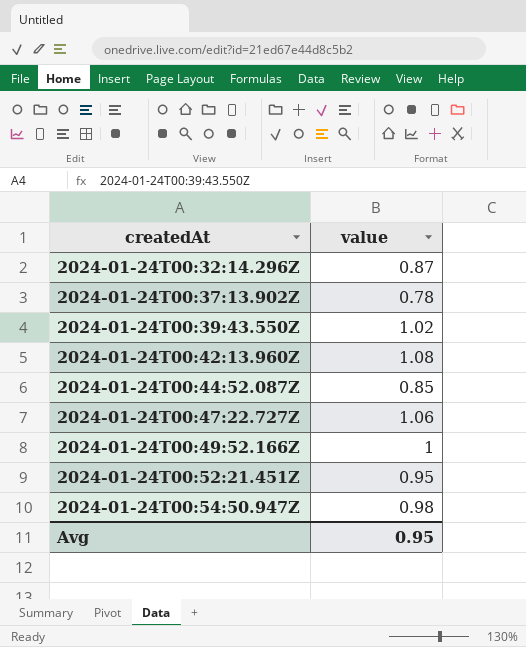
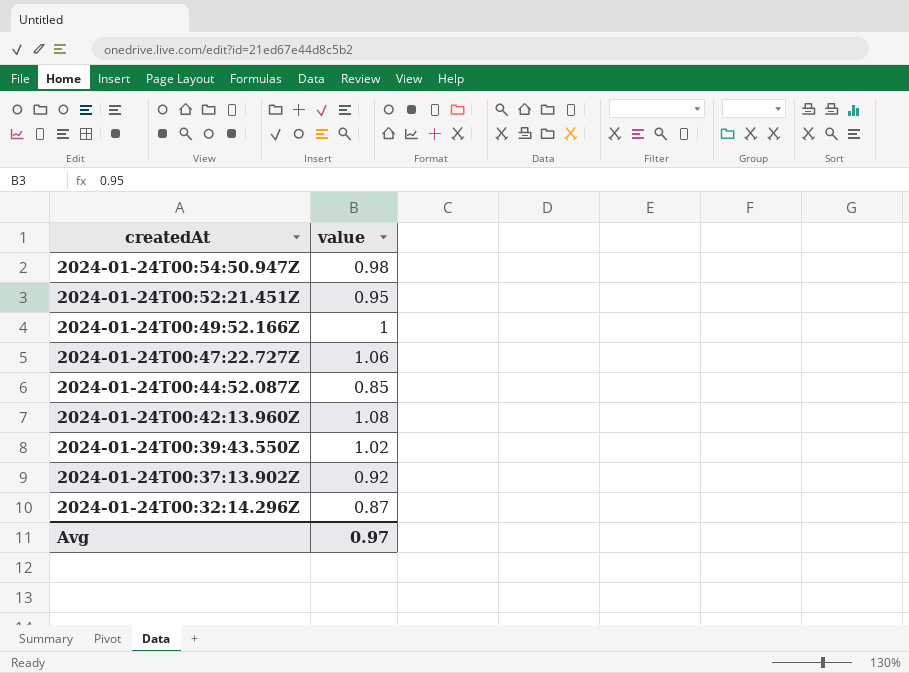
row order: createdAt ascending -> createdAt descending
2024-01-24T00:37:13.902Z | value: 0.78 -> 0.92
Avg | value: 0.95 -> 0.97

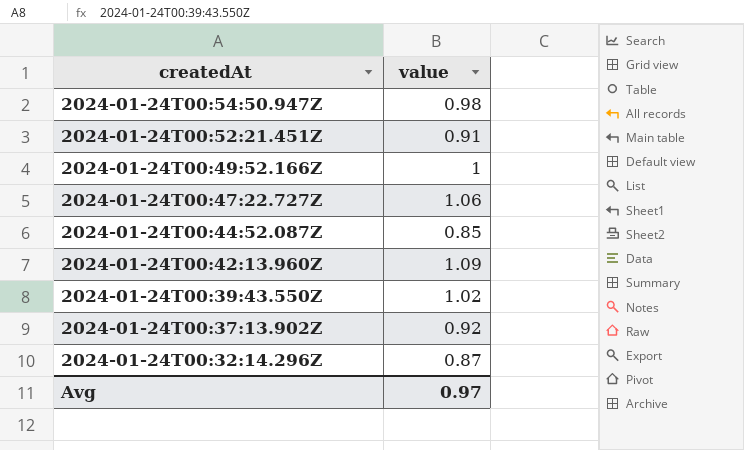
2024-01-24T00:52:21.451Z | value: 0.95 -> 0.91
2024-01-24T00:42:13.960Z | value: 1.08 -> 1.09

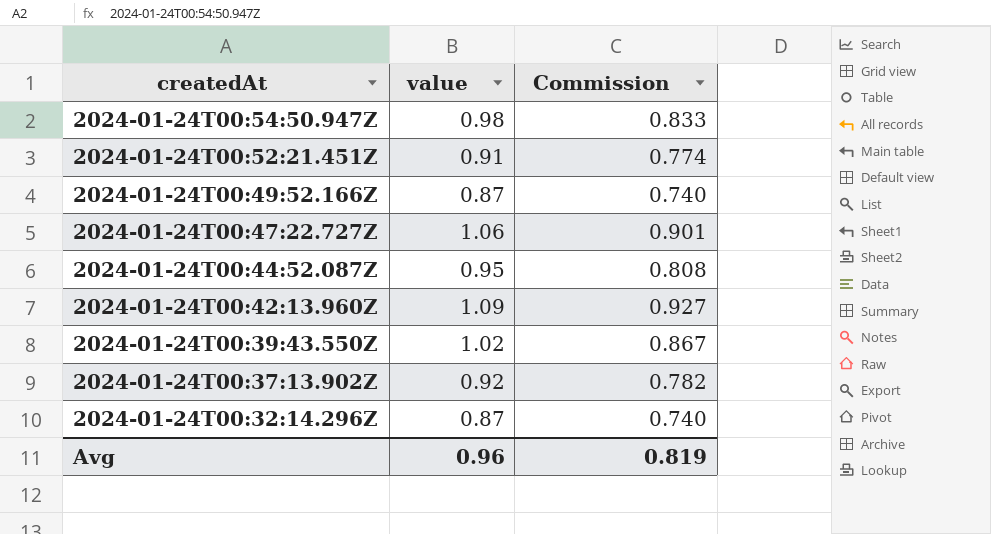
column Commission | formula: none -> [value] * 0.85
2024-01-24T00:49:52.166Z | value: 1 -> 0.87
2024-01-24T00:44:52.087Z | value: 0.85 -> 0.95
Avg | value: 0.97 -> 0.96

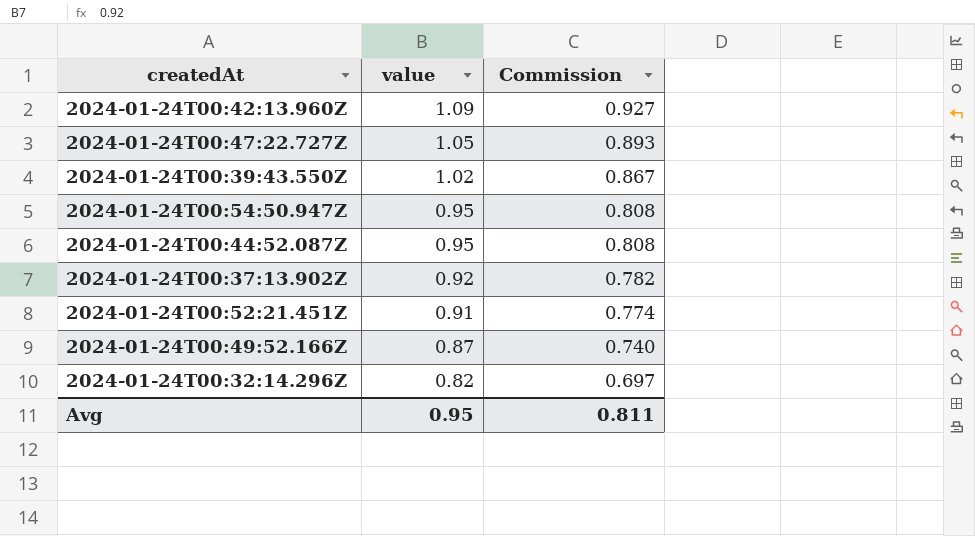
row order: createdAt descending -> value descending
2024-01-24T00:47:22.727Z | value: 1.06 -> 1.05
2024-01-24T00:47:22.727Z | Commission: 0.901 -> 0.893
2024-01-24T00:54:50.947Z | value: 0.98 -> 0.95
2024-01-24T00:54:50.947Z | Commission: 0.833 -> 0.808
2024-01-24T00:32:14.296Z | value: 0.87 -> 0.82
2024-01-24T00:32:14.296Z | Commission: 0.740 -> 0.697
Avg | value: 0.96 -> 0.95
Avg | Commission: 0.819 -> 0.811

